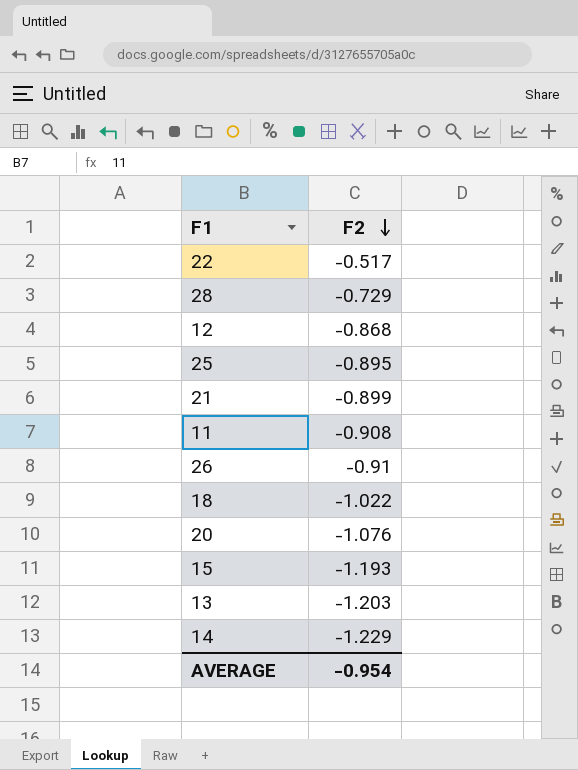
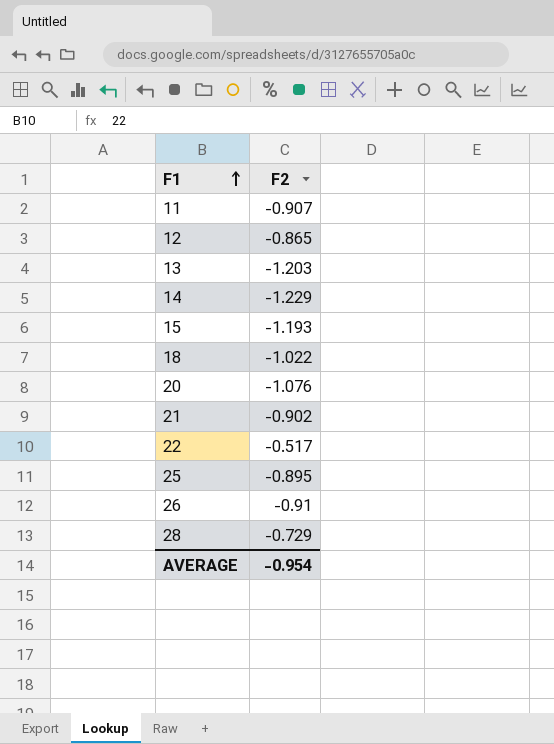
row order: F2 descending -> F1 ascending
11 | F2: -0.908 -> -0.907
12 | F2: -0.868 -> -0.865
21 | F2: -0.899 -> -0.902

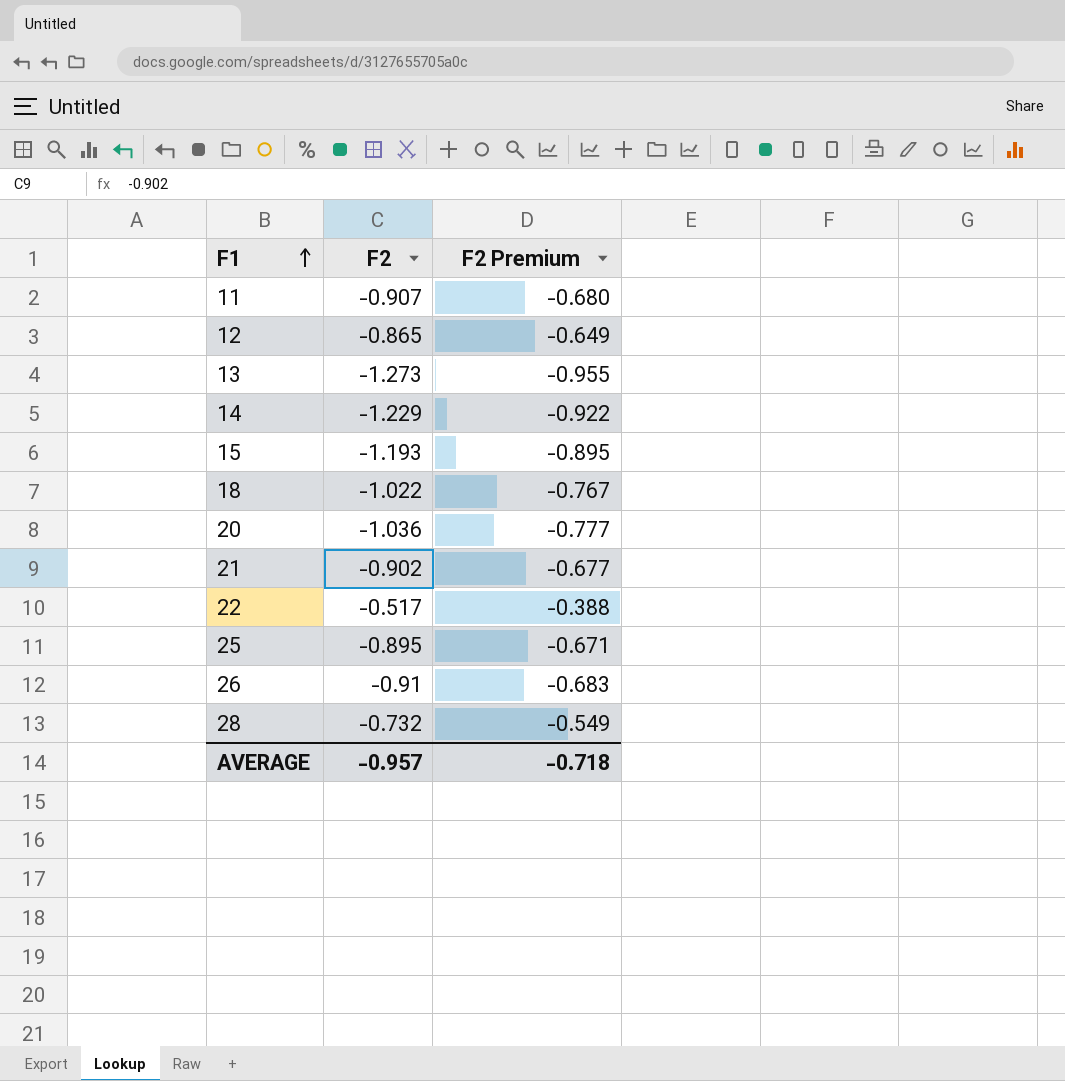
column F2 Premium | formula: none -> [F2] * 0.75
13 | F2: -1.203 -> -1.273
20 | F2: -1.076 -> -1.036
28 | F2: -0.729 -> -0.732
AVERAGE | F2: -0.954 -> -0.957

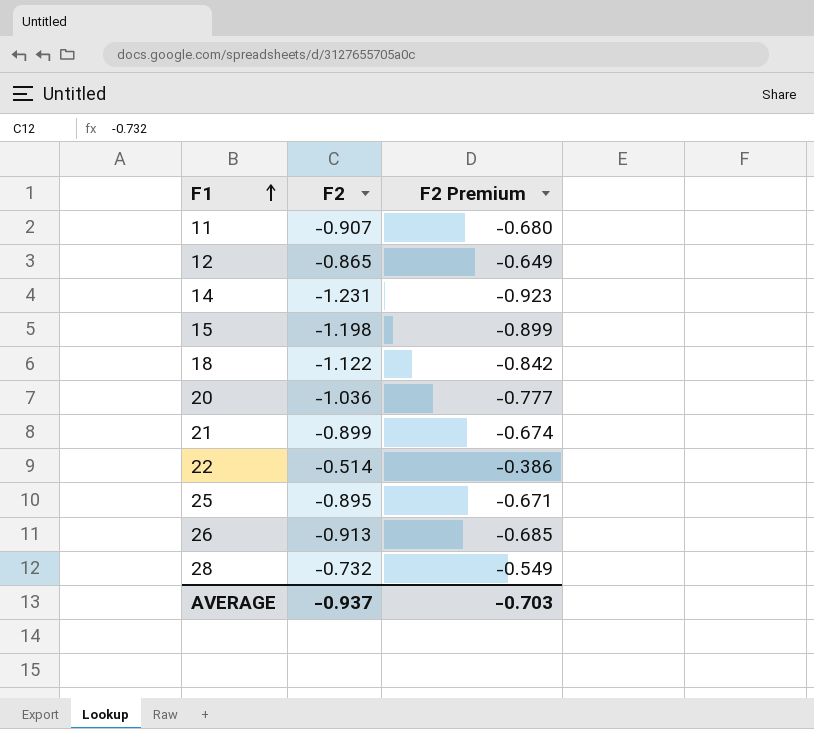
row 13: -1.273 | -0.955 -> none
14 | F2: -1.229 -> -1.231
14 | F2 Premium: -0.922 -> -0.923
15 | F2: -1.193 -> -1.198
15 | F2 Premium: -0.895 -> -0.899
18 | F2: -1.022 -> -1.122
18 | F2 Premium: -0.767 -> -0.842
21 | F2: -0.902 -> -0.899
21 | F2 Premium: -0.677 -> -0.674
22 | F2: -0.517 -> -0.514
22 | F2 Premium: -0.388 -> -0.386
26 | F2: -0.91 -> -0.913
26 | F2 Premium: -0.683 -> -0.685
AVERAGE | F2: -0.957 -> -0.937
AVERAGE | F2 Premium: -0.718 -> -0.703

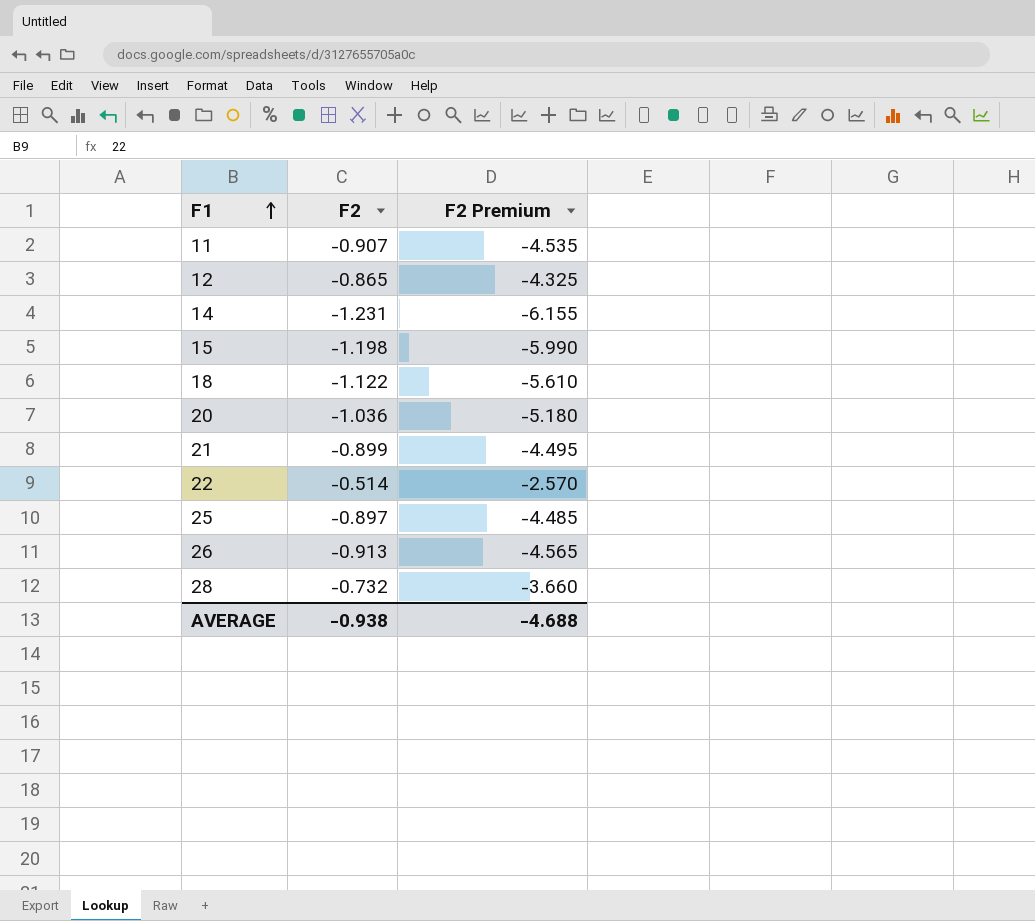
column F2 Premium | formula: [F2] * 0.75 -> [F2] * 5
25 | F2: -0.895 -> -0.897
AVERAGE | F2: -0.937 -> -0.938
AVERAGE | F2 Premium: -0.703 -> -4.688

